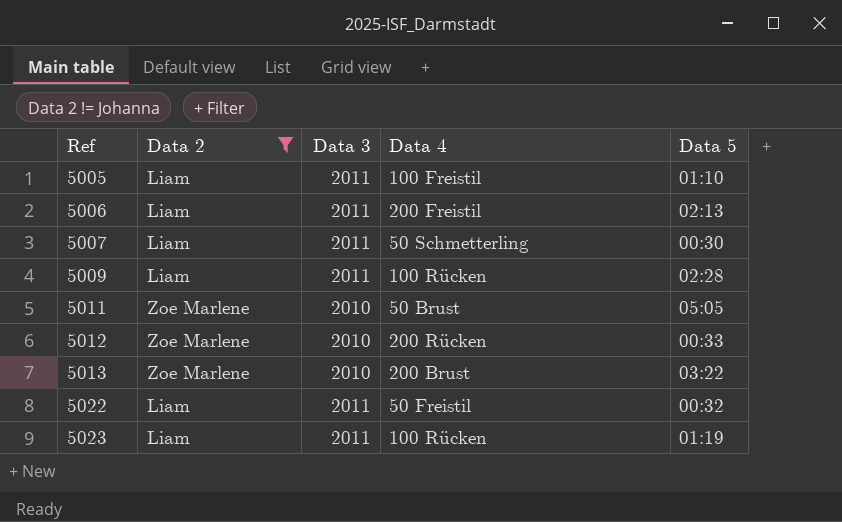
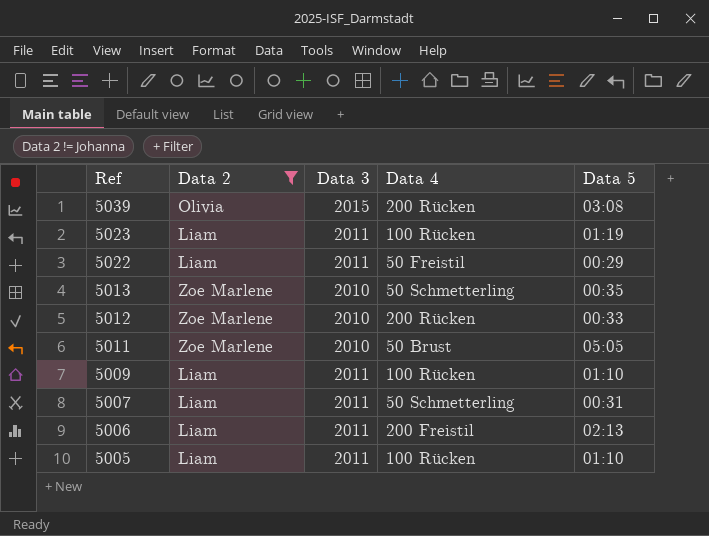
row order: Ref ascending -> Ref descending
row 5039: none -> Olivia | 2015 | 200 Rücken | 03:08
5022 | Data 5: 00:32 -> 00:29
5013 | Data 4: 200 Brust -> 50 Schmetterling
5013 | Data 5: 03:22 -> 00:35
5009 | Data 5: 02:28 -> 01:10
5007 | Data 5: 00:30 -> 00:31
5005 | Data 4: 100 Freistil -> 100 Rücken

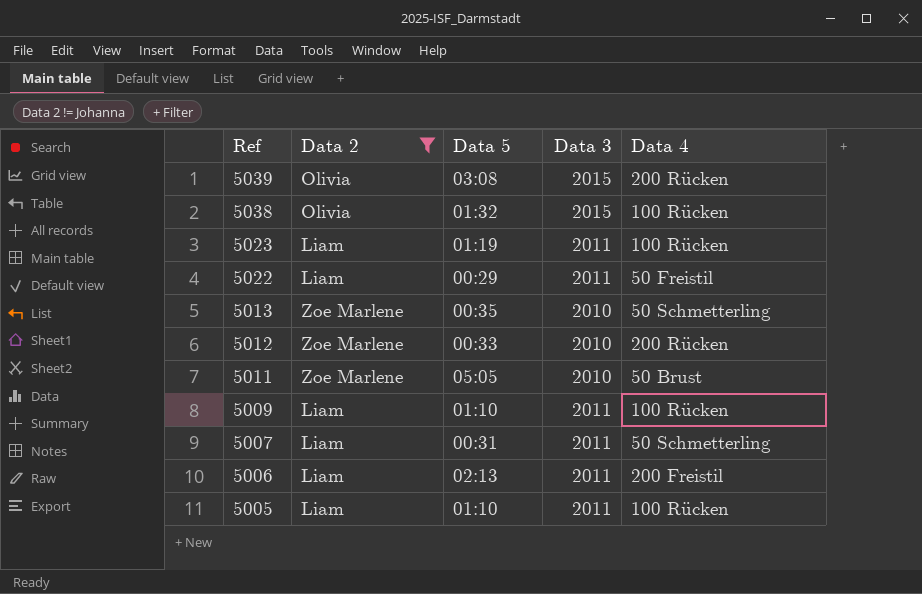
column Data 5 | position: 5 -> 3
row 5038: none -> Olivia | 01:32 | 2015 | 100 Rücken

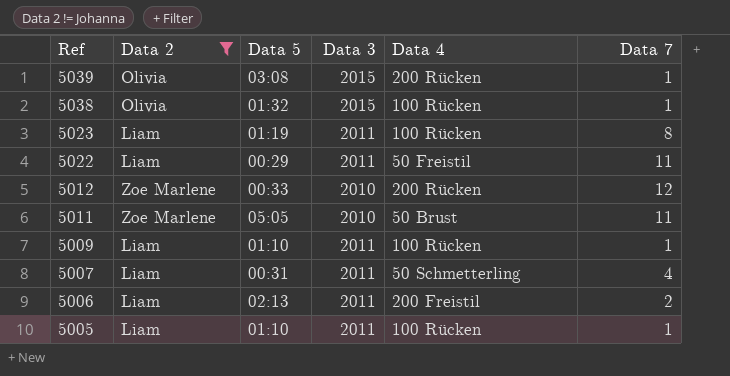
column Data 7 | position: none -> 6
row 5013: Zoe Marlene | 00:35 | 2010 | 50 Schmetterling -> none

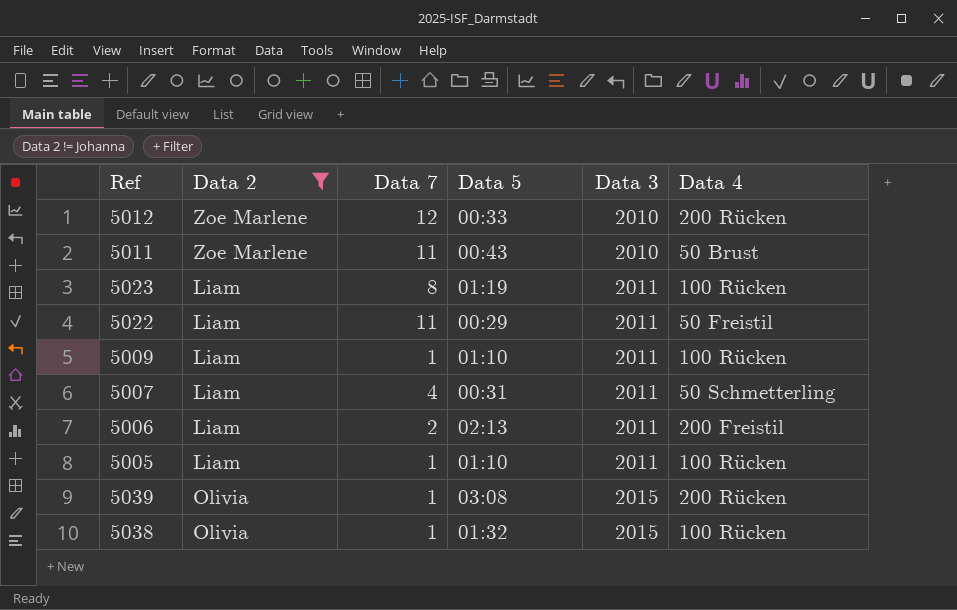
row order: Ref descending -> Data 3 ascending
column Data 7 | position: 6 -> 3
5011 | Data 5: 05:05 -> 00:43

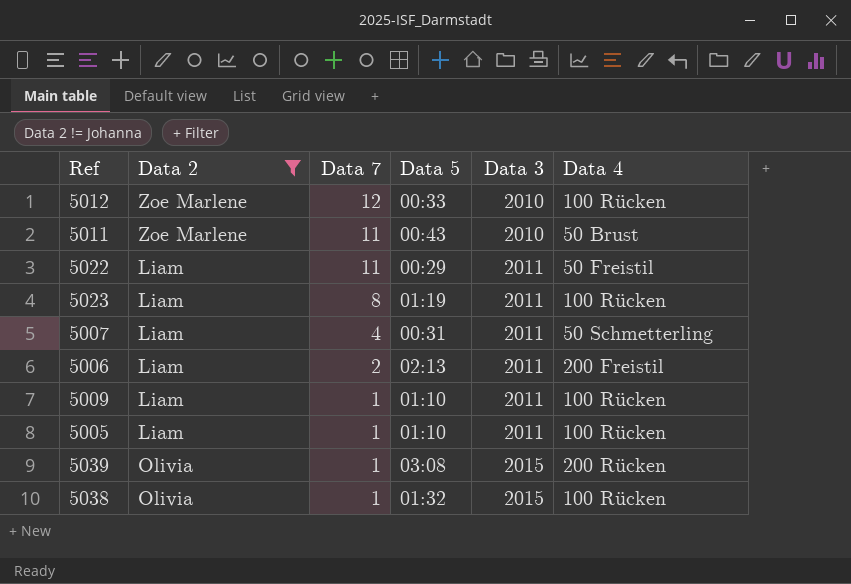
row order: Data 3 ascending -> Data 7 descending
5012 | Data 4: 200 Rücken -> 100 Rücken

